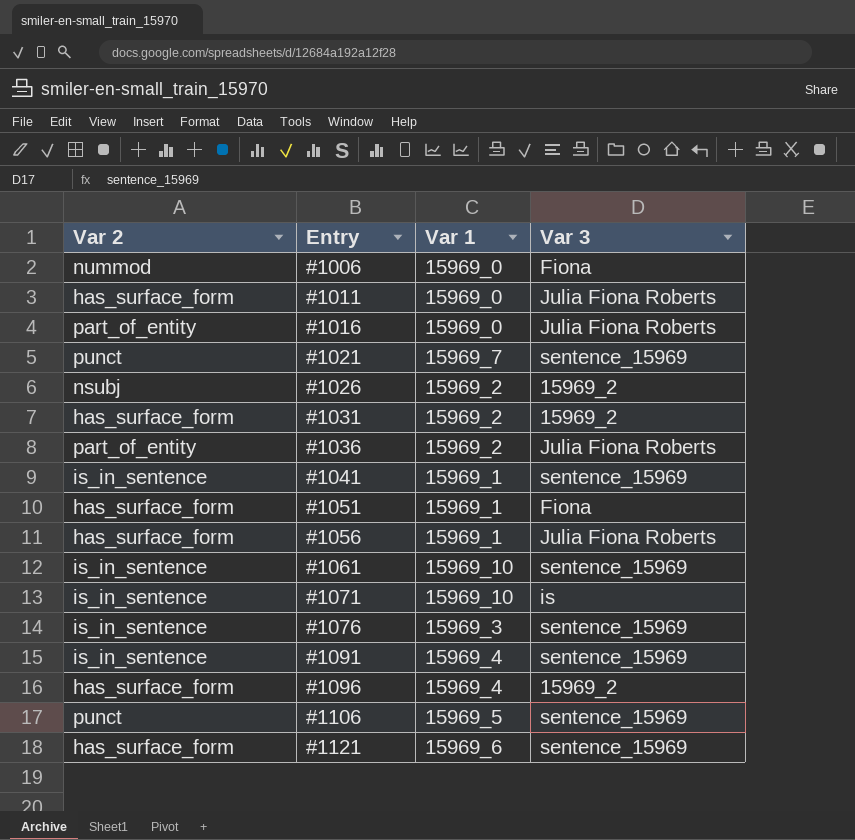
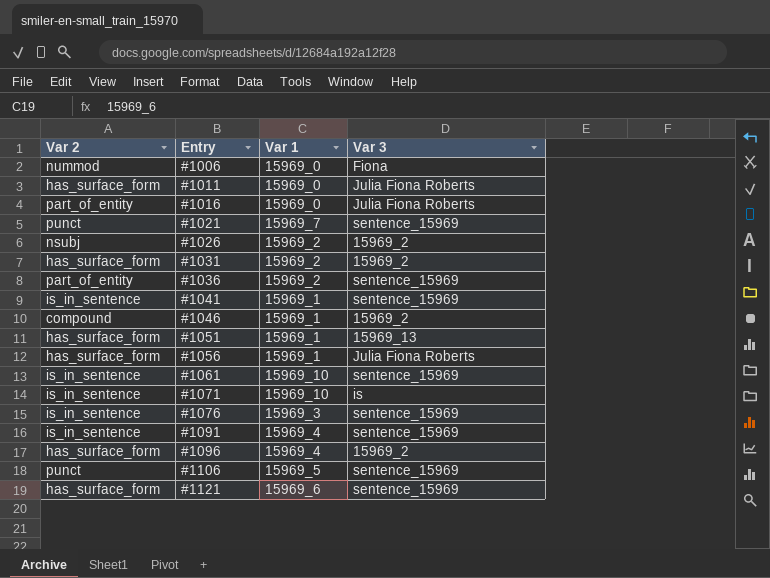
#1036 | Var 3: Julia Fiona Roberts -> sentence_15969
row #1046: none -> compound | 15969_1 | 15969_2
#1051 | Var 3: Fiona -> 15969_13

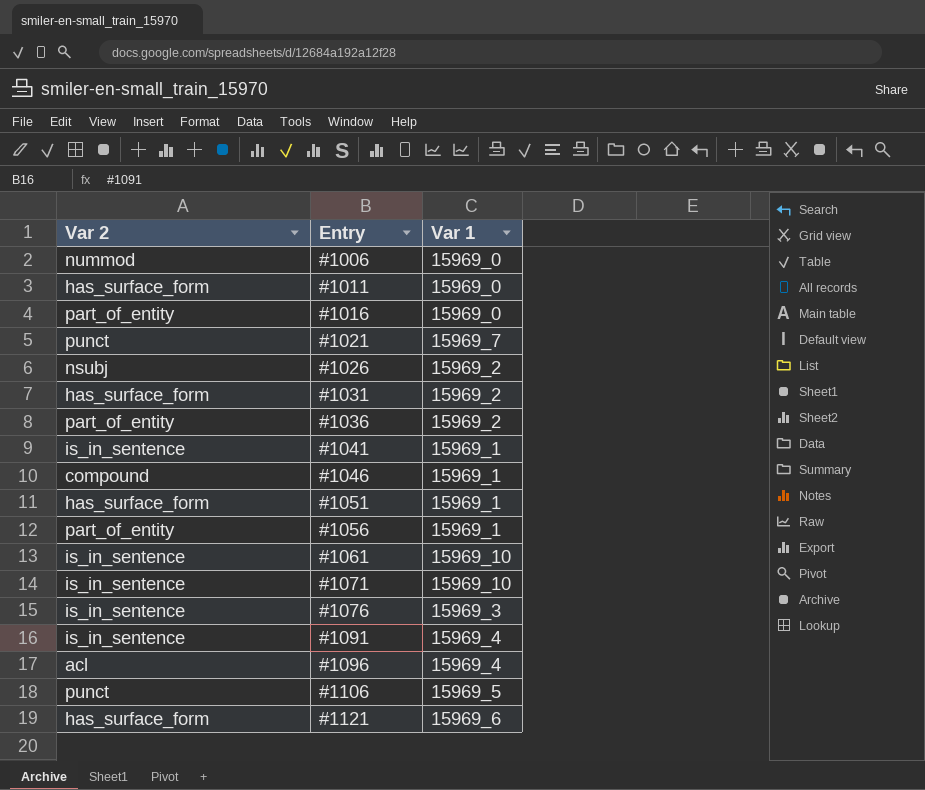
column Var 3 | position: 4 -> none
#1056 | Var 2: has_surface_form -> part_of_entity
#1096 | Var 2: has_surface_form -> acl

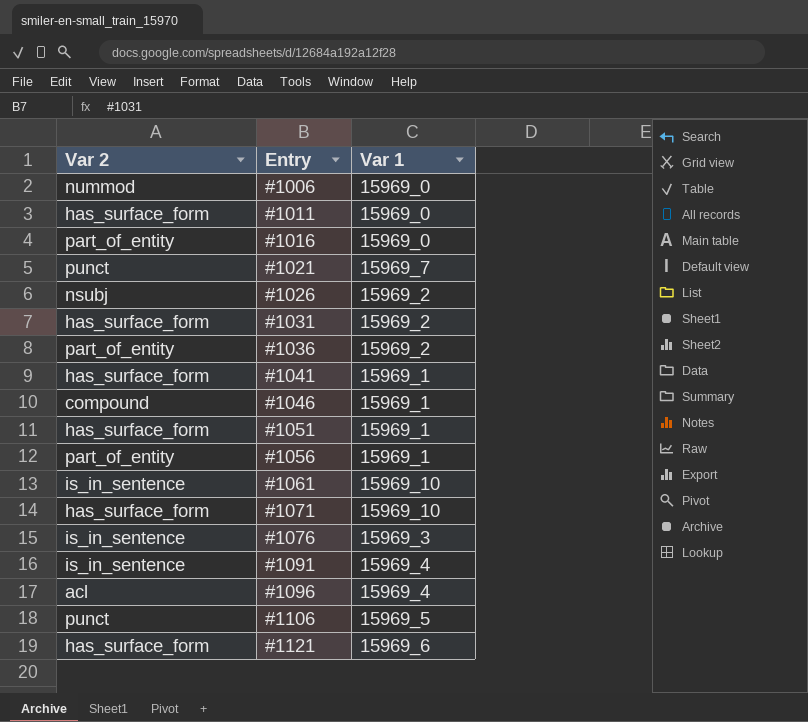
#1041 | Var 2: is_in_sentence -> has_surface_form
#1071 | Var 2: is_in_sentence -> has_surface_form

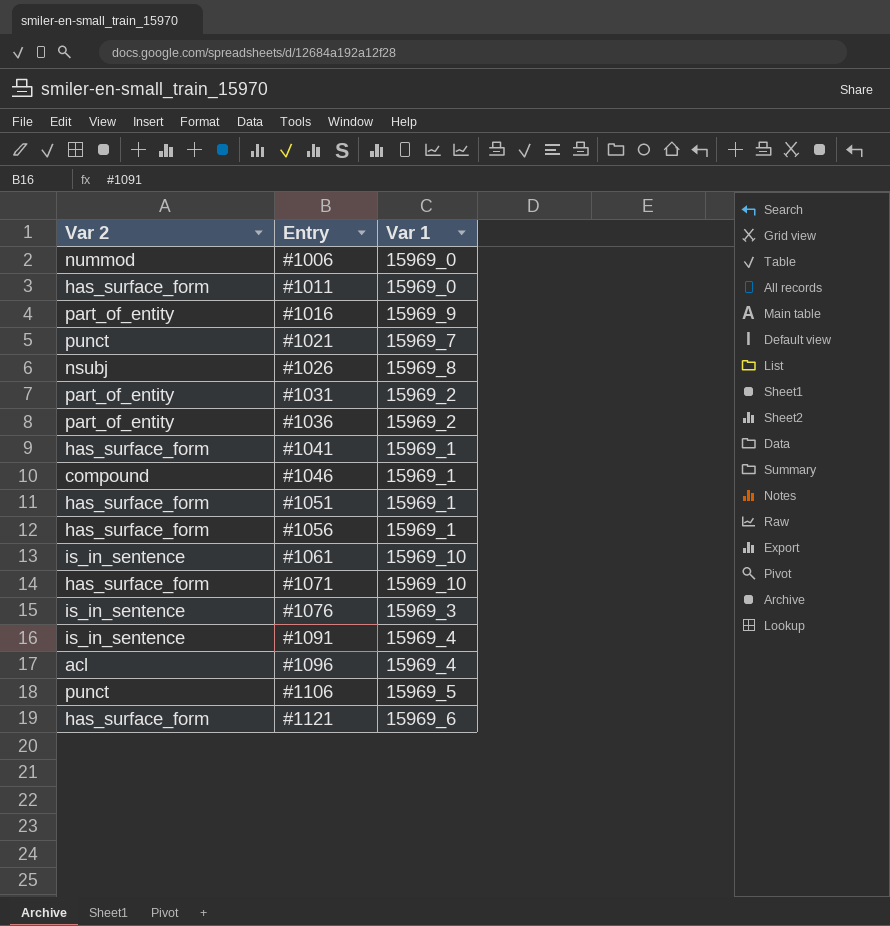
#1016 | Var 1: 15969_0 -> 15969_9
#1026 | Var 1: 15969_2 -> 15969_8
#1031 | Var 2: has_surface_form -> part_of_entity
#1056 | Var 2: part_of_entity -> has_surface_form

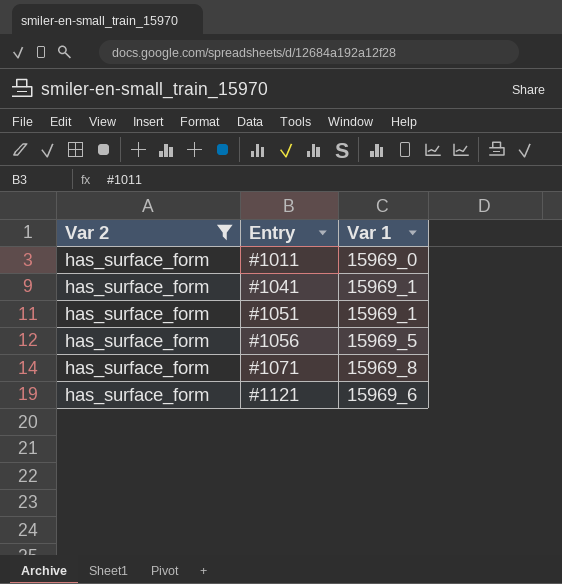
filter: none -> Var 2 = has_surface_form
#1056 | Var 1: 15969_1 -> 15969_5
#1071 | Var 1: 15969_10 -> 15969_8

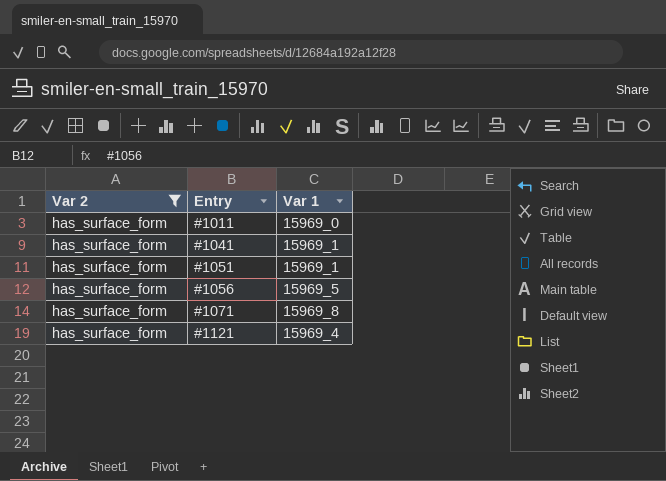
#1121 | Var 1: 15969_6 -> 15969_4

